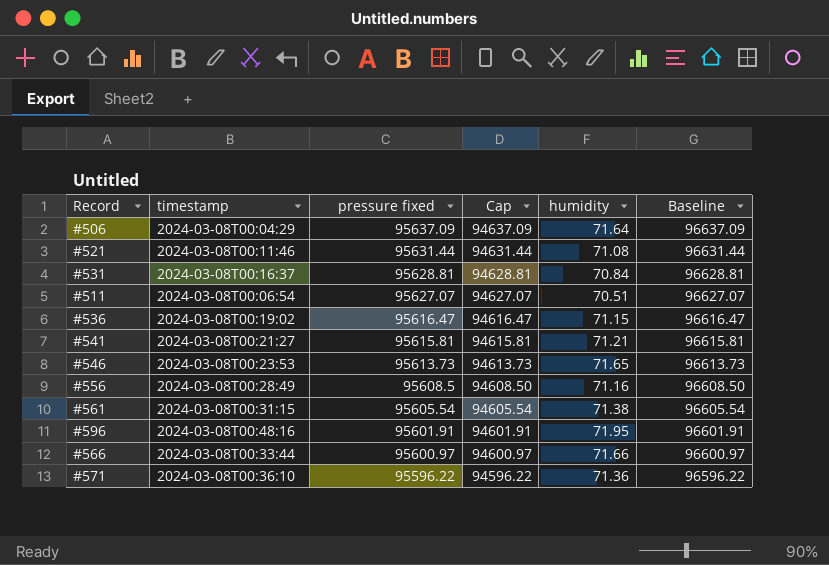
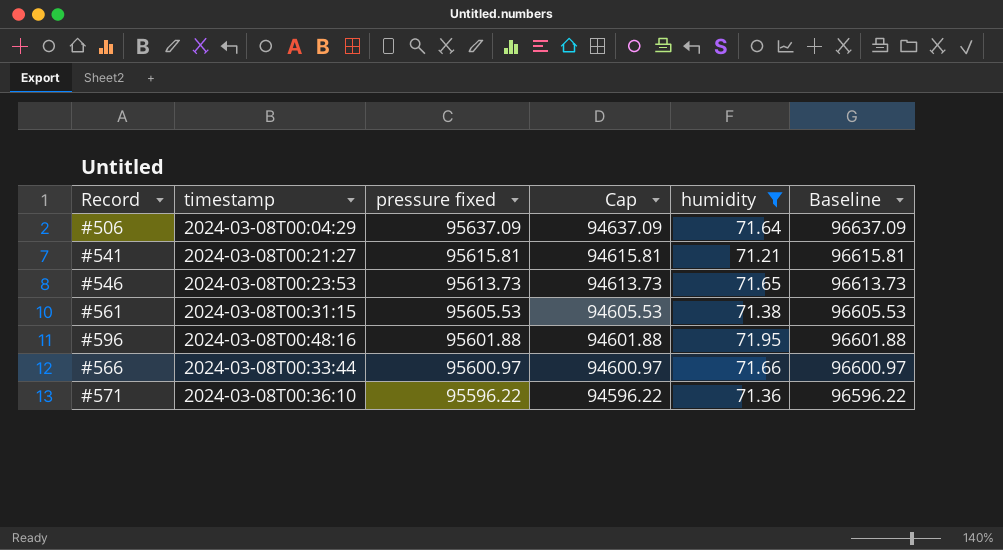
filter: none -> humidity >= 71.21
#561 | pressure fixed: 95605.54 -> 95605.53
#561 | Cap: 94605.54 -> 94605.53
#561 | Baseline: 96605.54 -> 96605.53
#596 | pressure fixed: 95601.91 -> 95601.88
#596 | Cap: 94601.91 -> 94601.88
#596 | Baseline: 96601.91 -> 96601.88

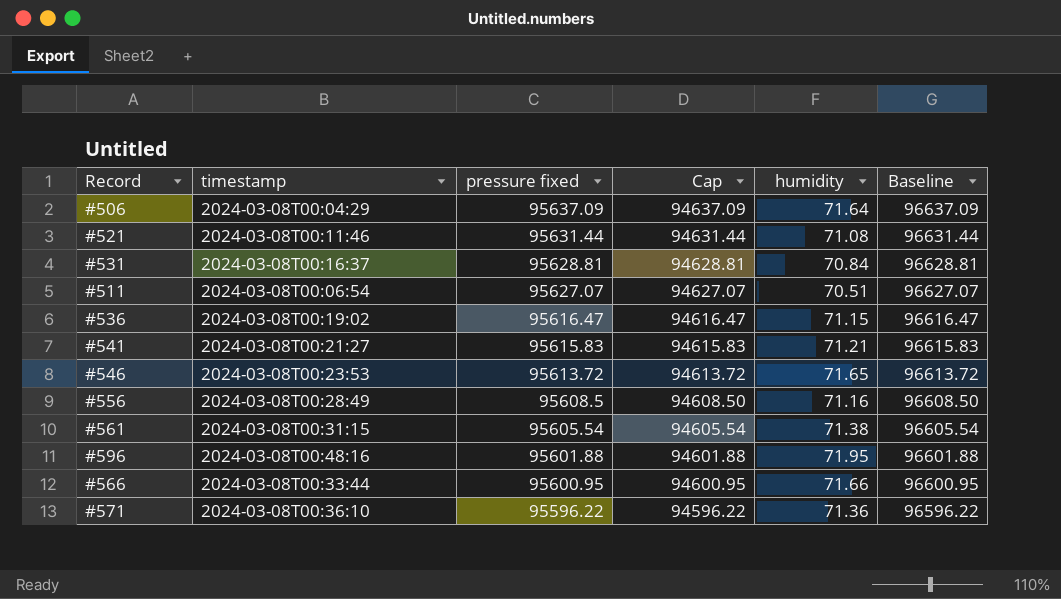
filter: humidity >= 71.21 -> none
#541 | pressure fixed: 95615.81 -> 95615.83
#541 | Cap: 94615.81 -> 94615.83
#541 | Baseline: 96615.81 -> 96615.83
#546 | pressure fixed: 95613.73 -> 95613.72
#546 | Cap: 94613.73 -> 94613.72
#546 | Baseline: 96613.73 -> 96613.72
#561 | pressure fixed: 95605.53 -> 95605.54
#561 | Cap: 94605.53 -> 94605.54
#561 | Baseline: 96605.53 -> 96605.54
#566 | pressure fixed: 95600.97 -> 95600.95
#566 | Cap: 94600.97 -> 94600.95
#566 | Baseline: 96600.97 -> 96600.95

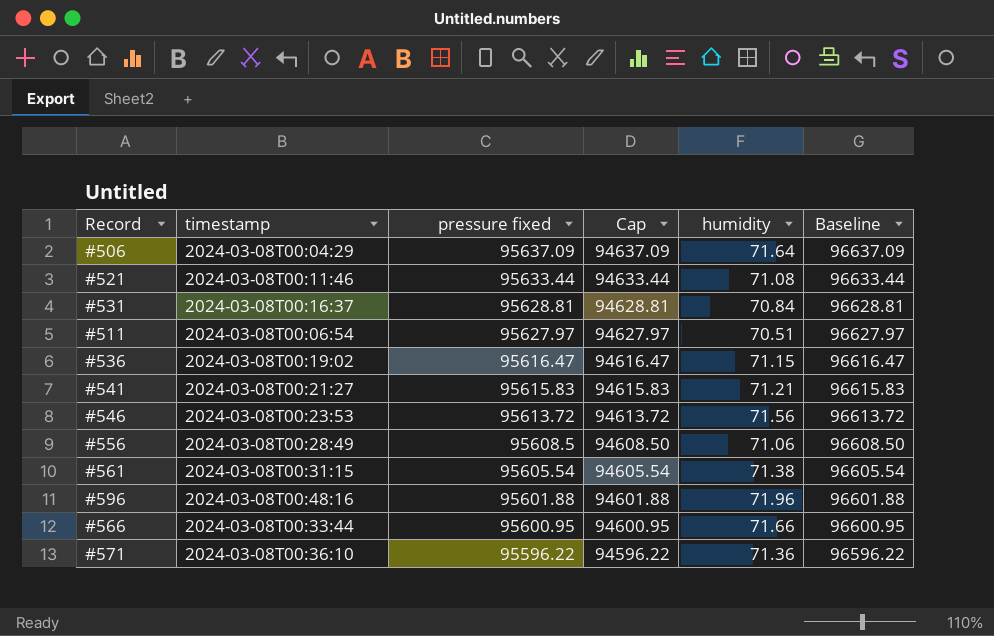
#521 | pressure fixed: 95631.44 -> 95633.44
#521 | Cap: 94631.44 -> 94633.44
#521 | Baseline: 96631.44 -> 96633.44
#511 | pressure fixed: 95627.07 -> 95627.97
#511 | Cap: 94627.07 -> 94627.97
#511 | Baseline: 96627.07 -> 96627.97
#546 | humidity: 71.65 -> 71.56
#556 | humidity: 71.16 -> 71.06
#596 | humidity: 71.95 -> 71.96

